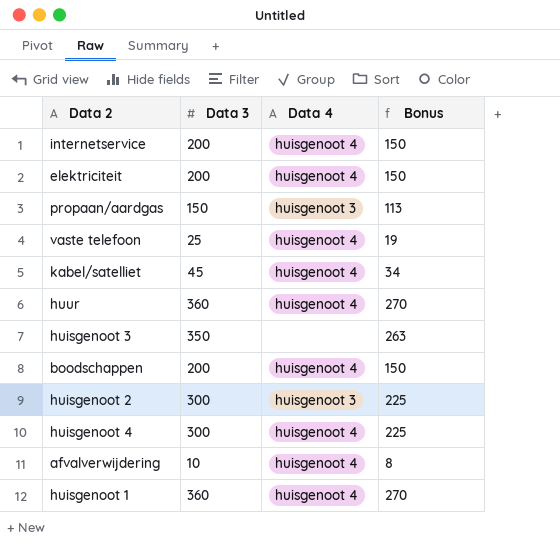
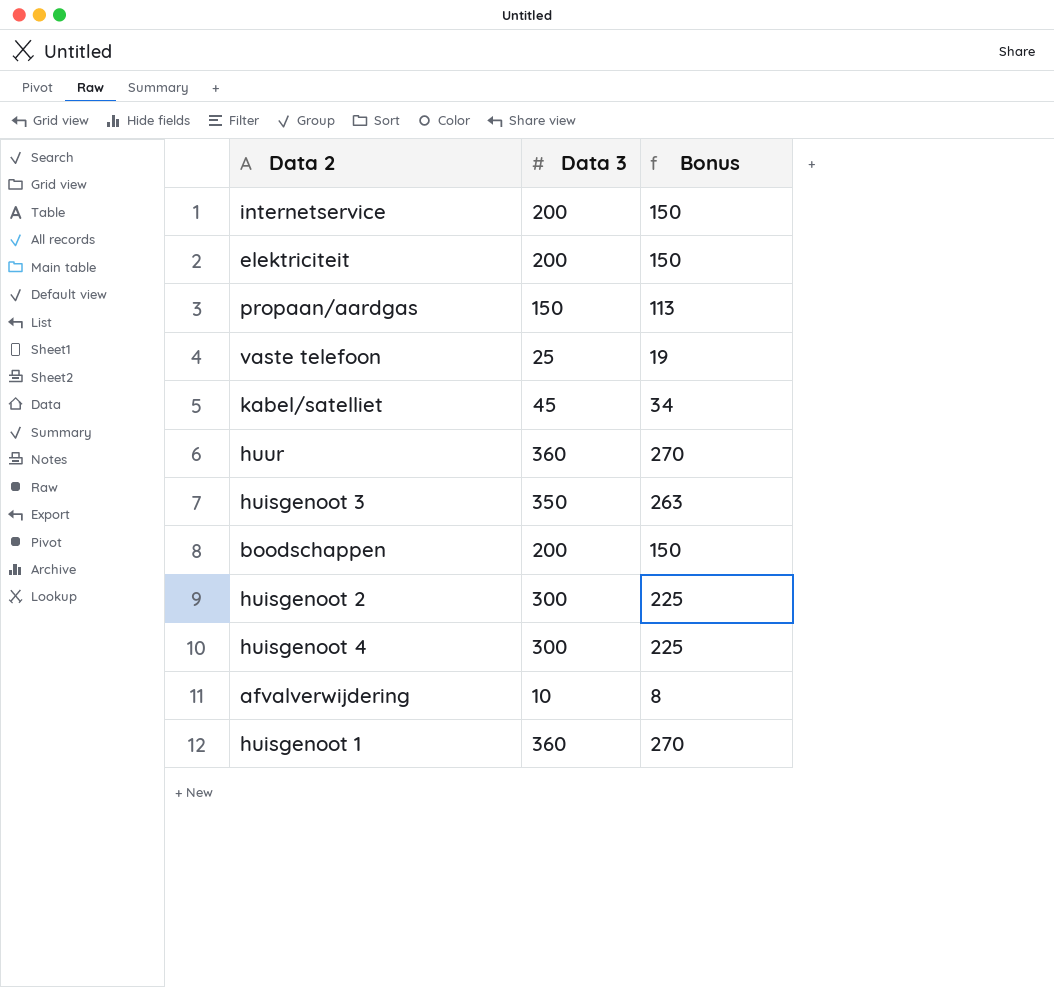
column Data 4 | position: 3 -> none

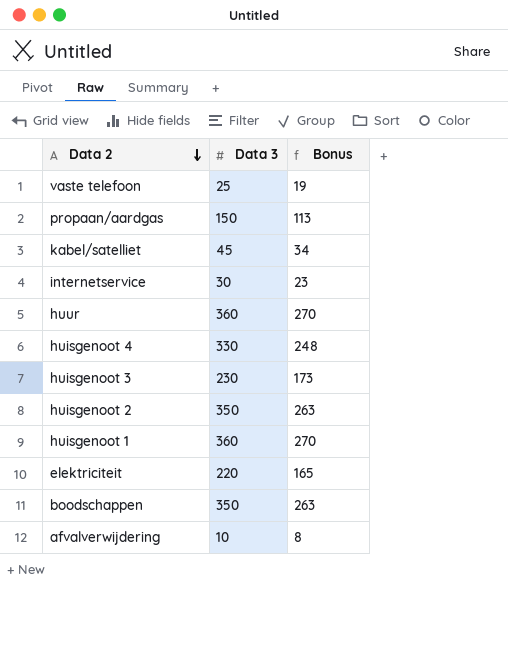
row order: none -> Data 2 descending
internetservice | Data 3: 200 -> 30
internetservice | Bonus: 150 -> 23
huisgenoot 4 | Data 3: 300 -> 330
huisgenoot 4 | Bonus: 225 -> 248
huisgenoot 3 | Data 3: 350 -> 230
huisgenoot 3 | Bonus: 263 -> 173
huisgenoot 2 | Data 3: 300 -> 350
huisgenoot 2 | Bonus: 225 -> 263
elektriciteit | Data 3: 200 -> 220
elektriciteit | Bonus: 150 -> 165
boodschappen | Data 3: 200 -> 350
boodschappen | Bonus: 150 -> 263

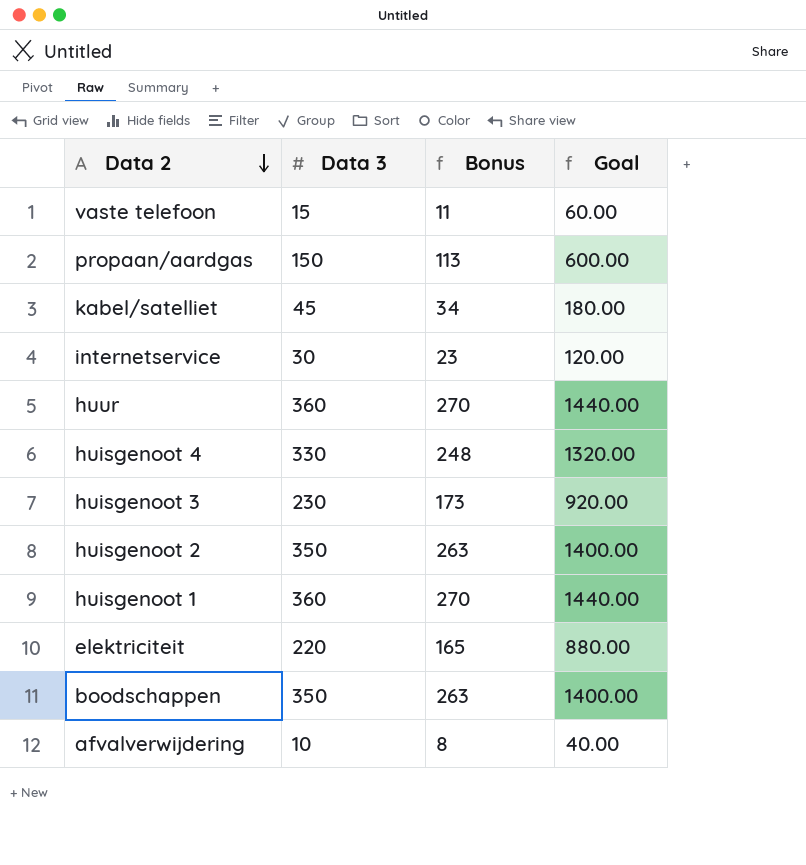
column Goal | formula: none -> [Data 3] * 4
vaste telefoon | Data 3: 25 -> 15
vaste telefoon | Bonus: 19 -> 11

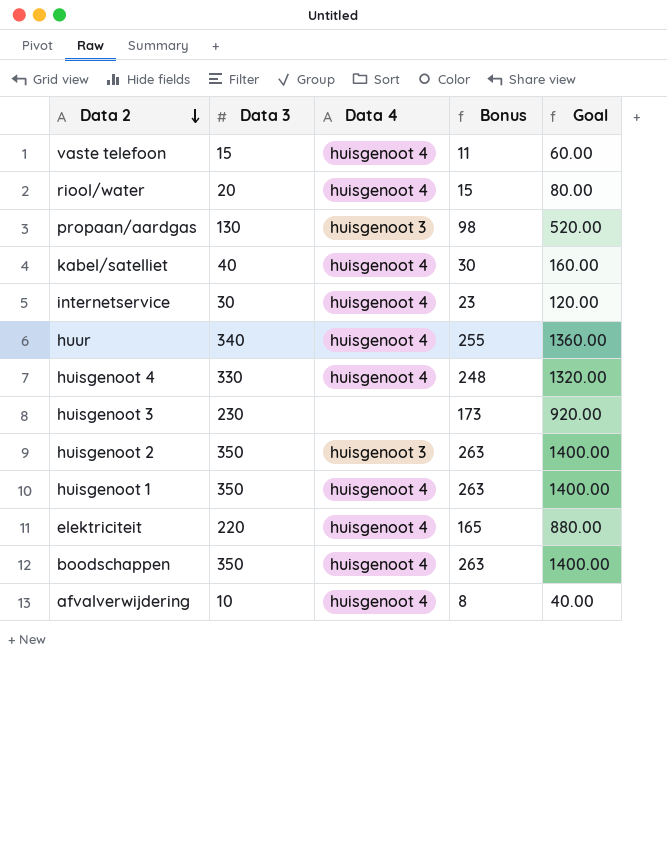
column Data 4 | position: none -> 3
row riool/water: none -> 20 | huisgenoot 4 | 15 | 80.00
propaan/aardgas | Data 3: 150 -> 130
propaan/aardgas | Bonus: 113 -> 98
propaan/aardgas | Goal: 600.00 -> 520.00
kabel/satelliet | Data 3: 45 -> 40
kabel/satelliet | Bonus: 34 -> 30
kabel/satelliet | Goal: 180.00 -> 160.00
huur | Data 3: 360 -> 340
huur | Bonus: 270 -> 255
huur | Goal: 1440.00 -> 1360.00
huisgenoot 1 | Data 3: 360 -> 350
huisgenoot 1 | Bonus: 270 -> 263
huisgenoot 1 | Goal: 1440.00 -> 1400.00

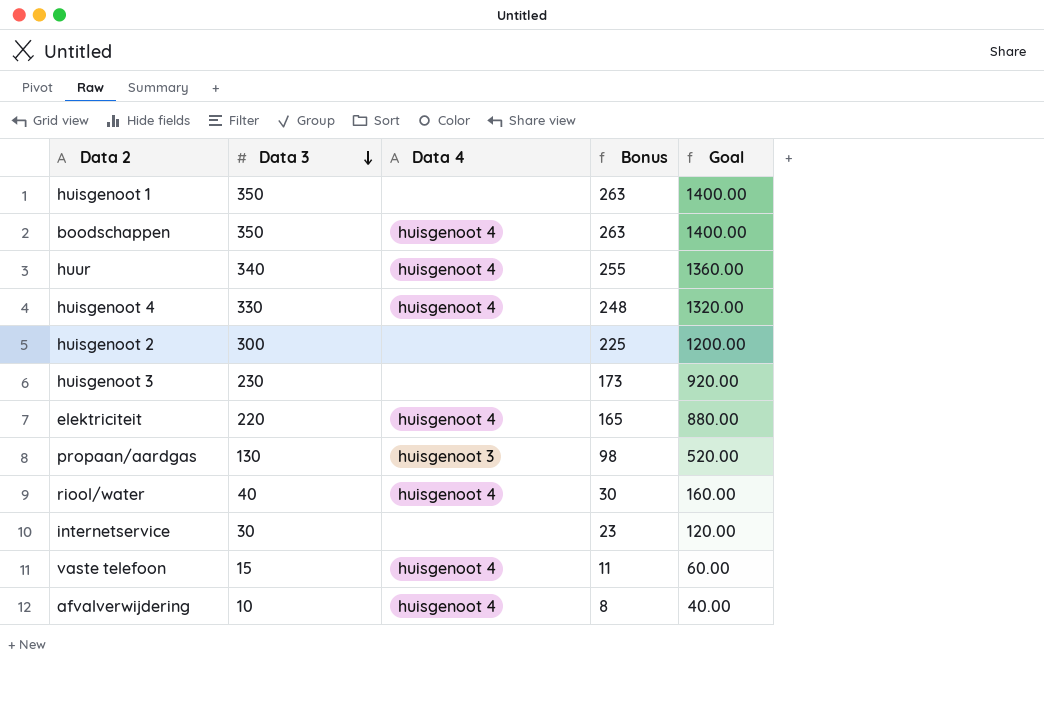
row order: Data 2 descending -> Data 3 descending
row kabel/satelliet: 40 | huisgenoot 4 | 30 | 160.00 -> none
huisgenoot 1 | Data 4: huisgenoot 4 -> none
huisgenoot 2 | Data 3: 350 -> 300
huisgenoot 2 | Data 4: huisgenoot 3 -> none
huisgenoot 2 | Bonus: 263 -> 225
huisgenoot 2 | Goal: 1400.00 -> 1200.00
riool/water | Data 3: 20 -> 40
riool/water | Bonus: 15 -> 30
riool/water | Goal: 80.00 -> 160.00
internetservice | Data 4: huisgenoot 4 -> none

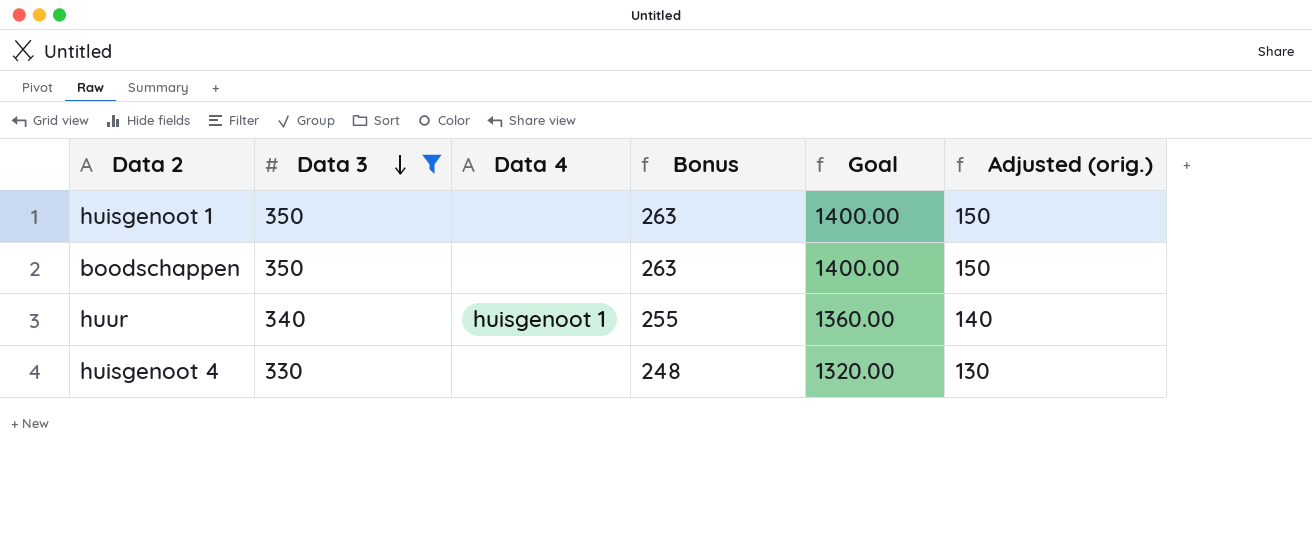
filter: none -> Data 3 >= 330
column Adjusted (orig.) | formula: none -> [Data 3] - 200
boodschappen | Data 4: huisgenoot 4 -> none
huur | Data 4: huisgenoot 4 -> huisgenoot 1
huisgenoot 4 | Data 4: huisgenoot 4 -> none

